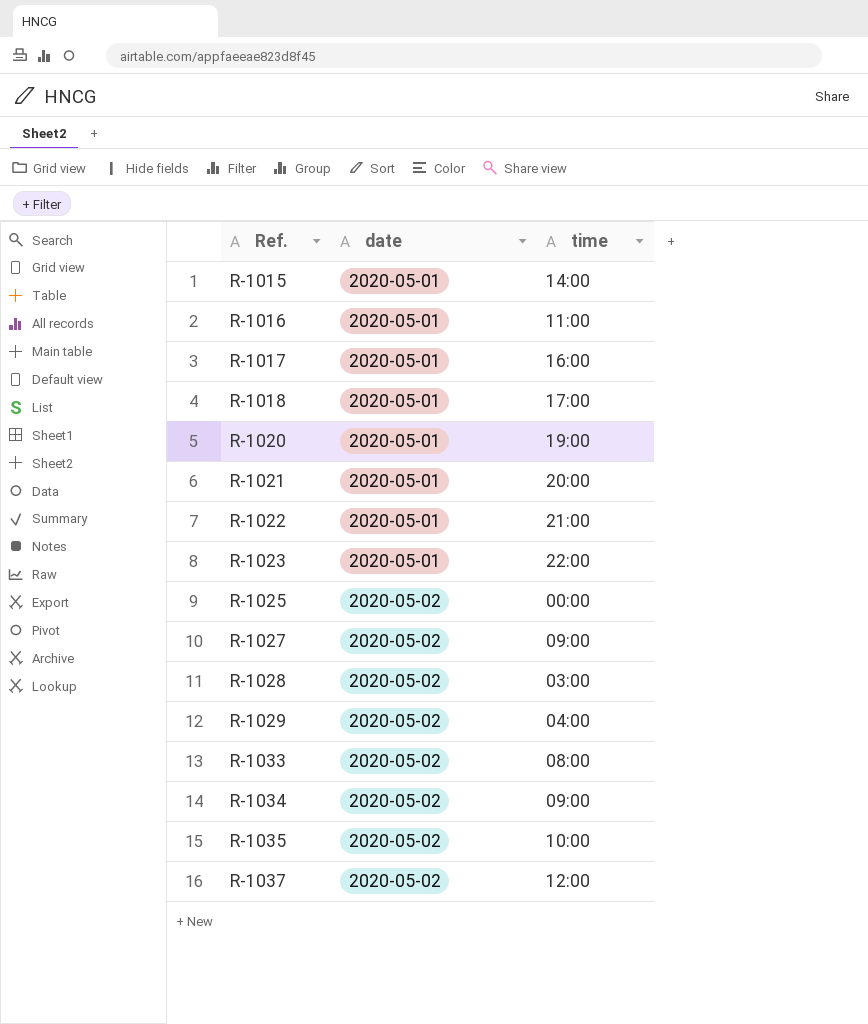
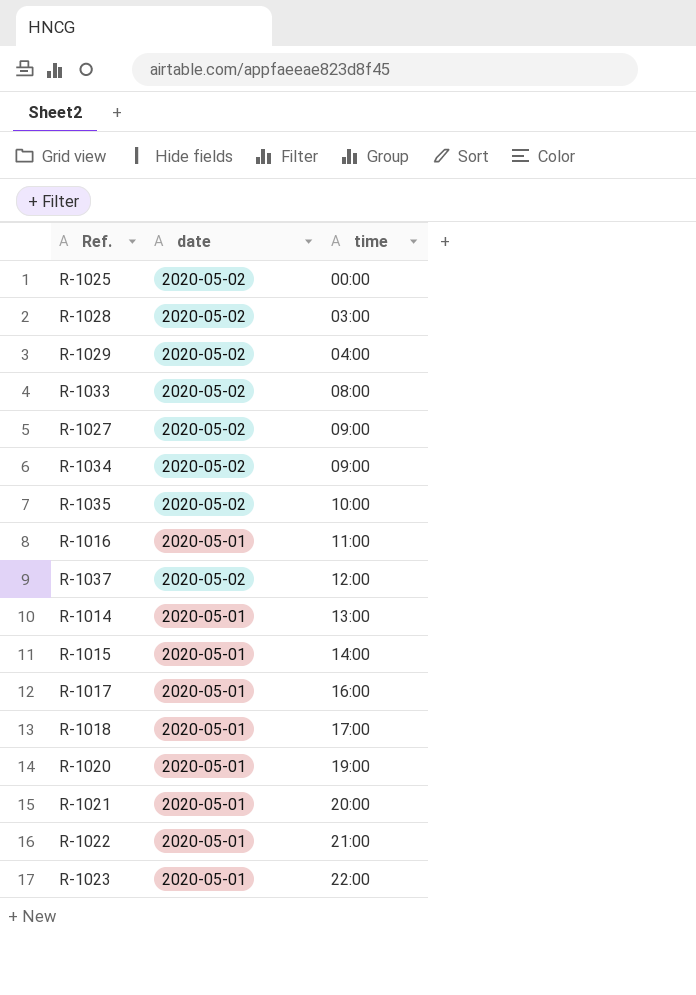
row order: Ref. ascending -> time ascending
row R-1014: none -> 2020-05-01 | 13:00

